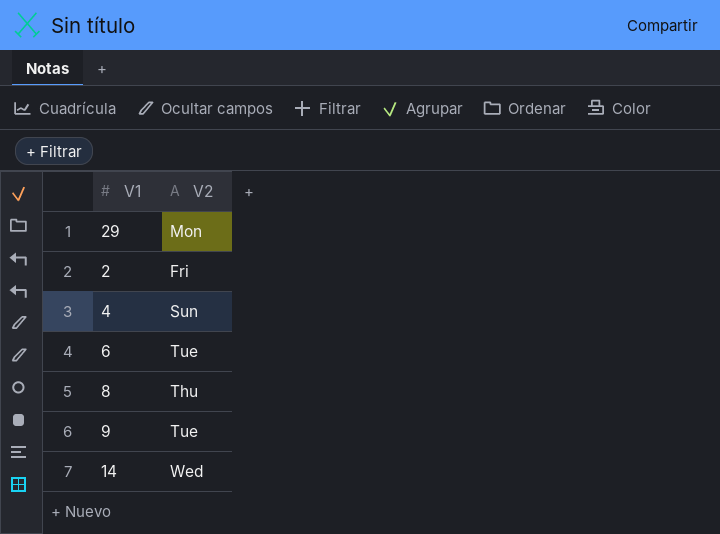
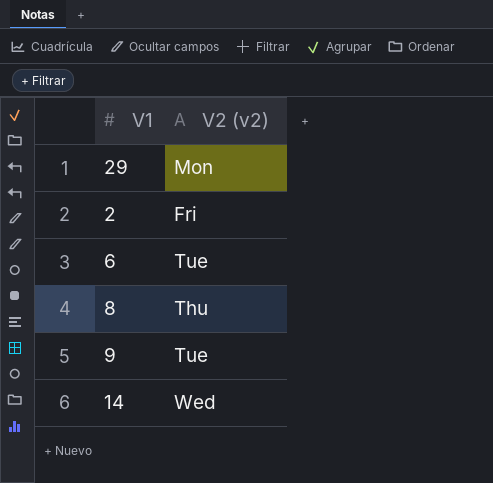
column name: V2 -> V2 (v2)
row 4: Sun -> none

